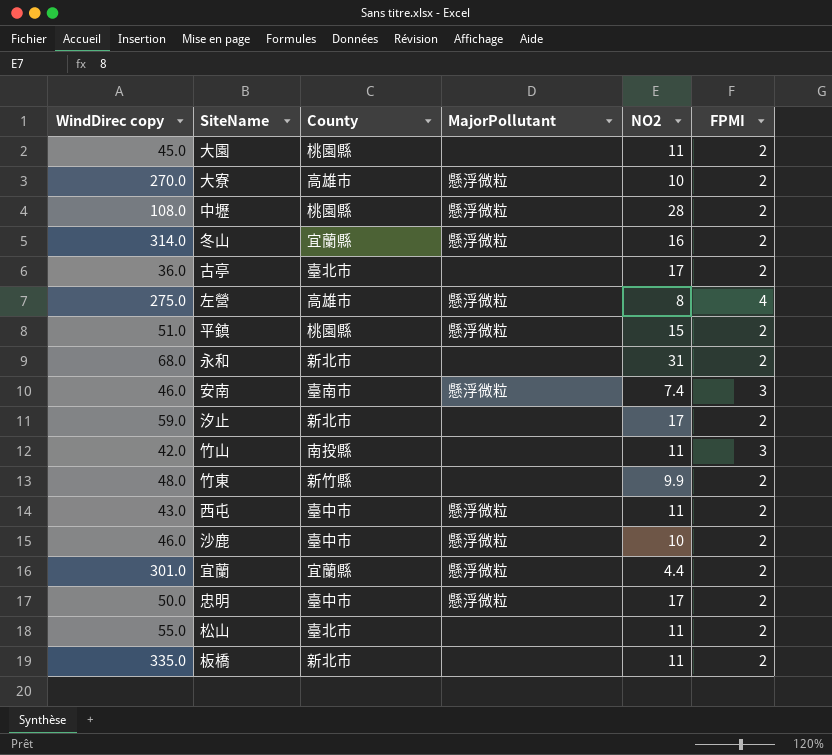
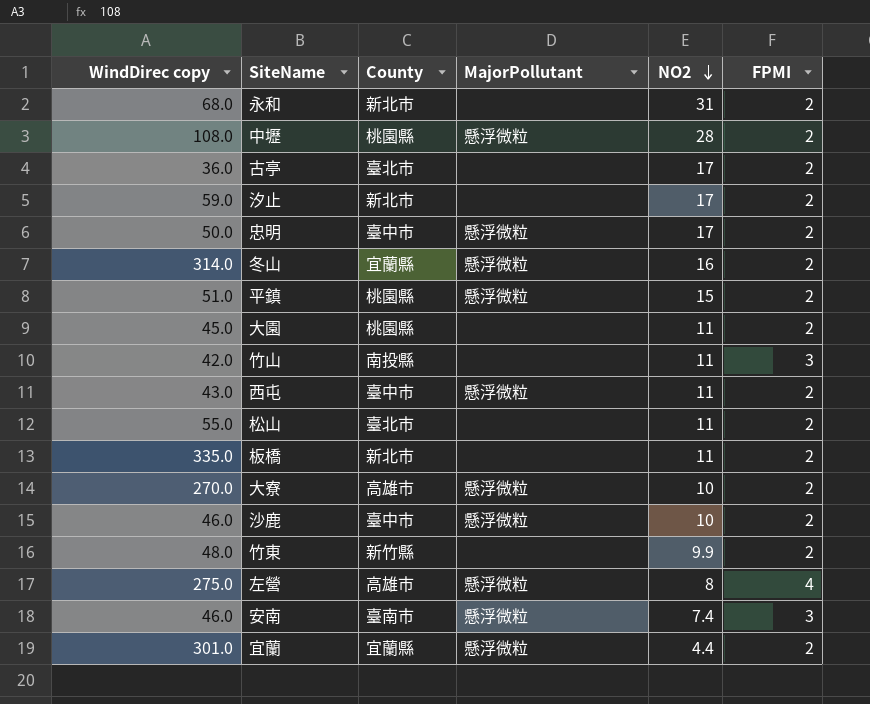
row order: none -> NO2 descending

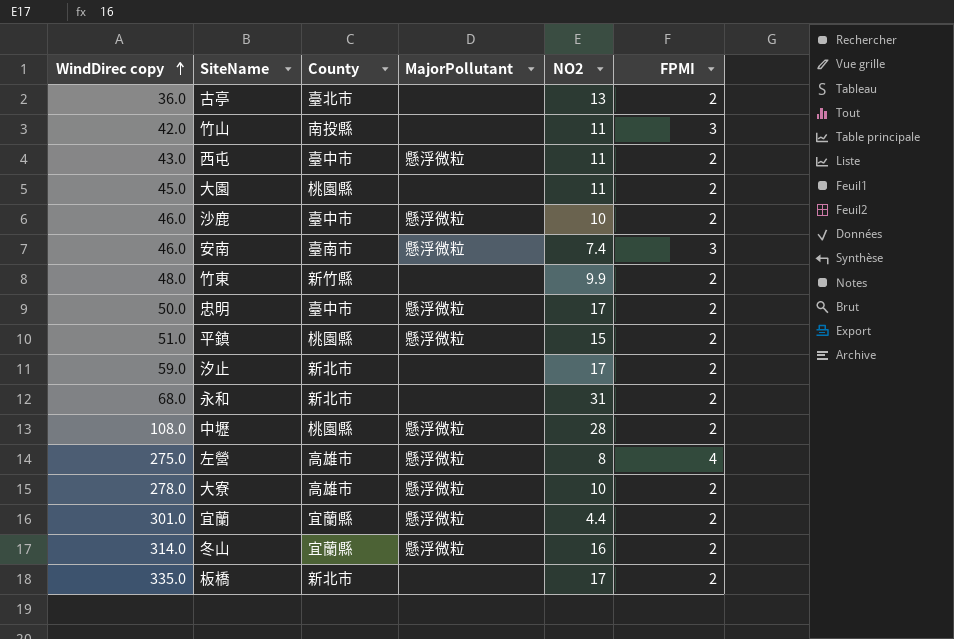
row order: NO2 descending -> WindDirec copy ascending
row 松山: 55.0 | 臺北市 | none | 11 | 2 -> none
古亭 | NO2: 17 -> 13
大寮 | WindDirec copy: 270.0 -> 278.0
板橋 | NO2: 11 -> 17

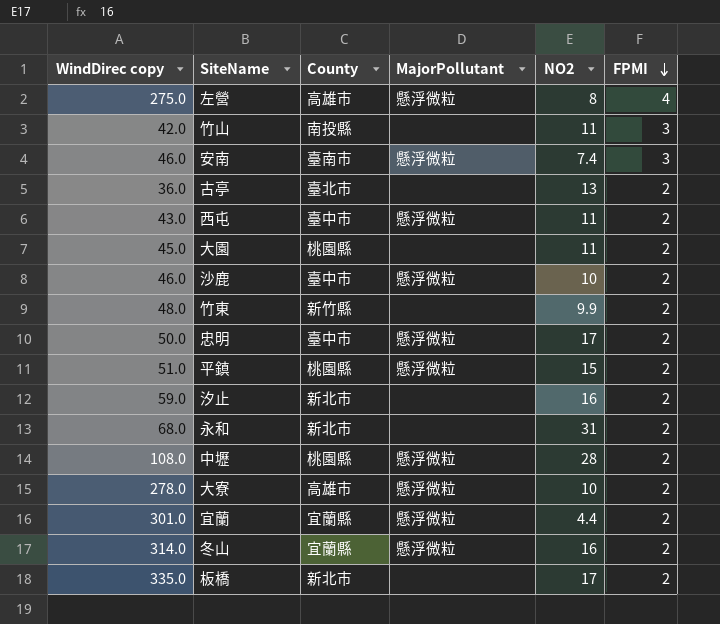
row order: WindDirec copy ascending -> FPMI descending
汐止 | NO2: 17 -> 16

